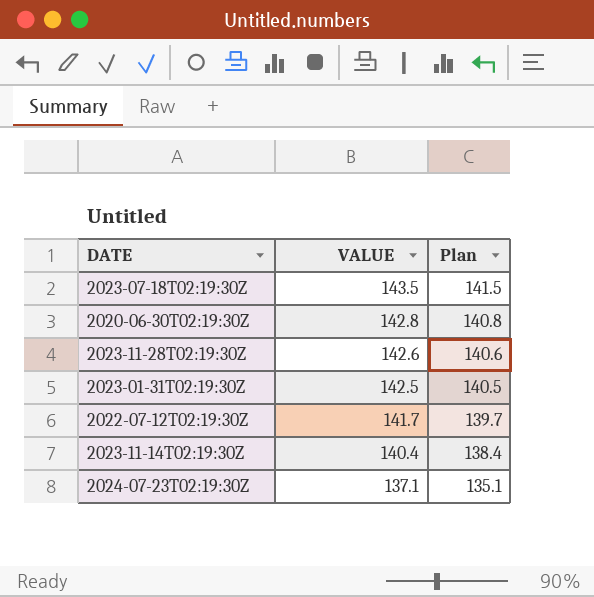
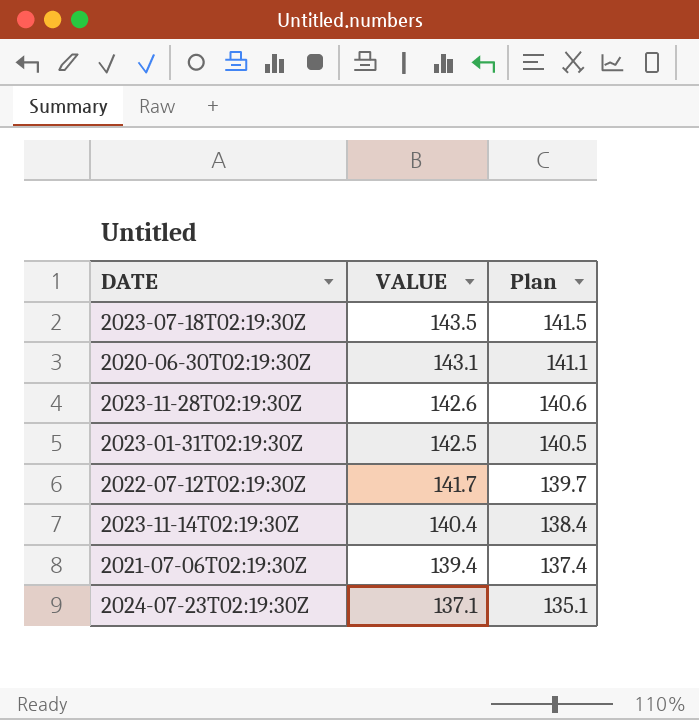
2020-06-30T02:19:30Z | VALUE: 142.8 -> 143.1
2020-06-30T02:19:30Z | Plan: 140.8 -> 141.1
row 2021-07-06T02:19:30Z: none -> 139.4 | 137.4

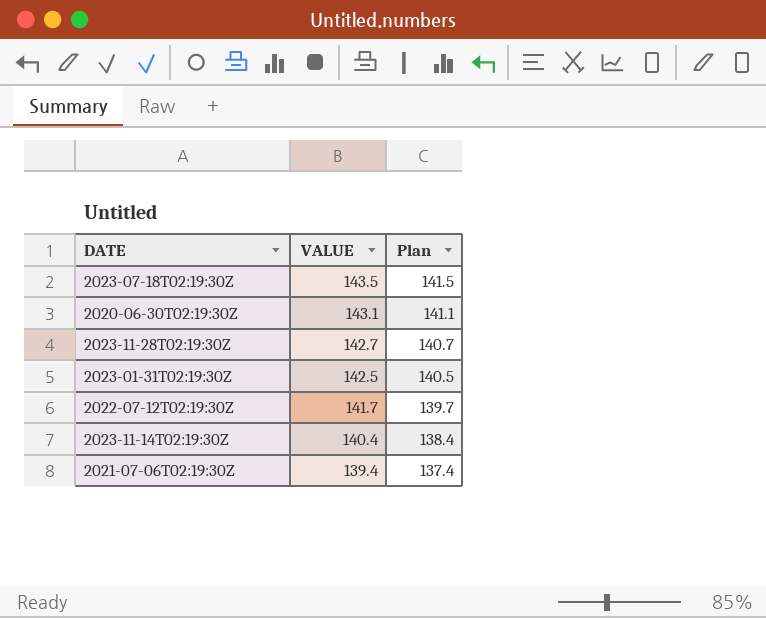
row 2024-07-23T02:19:30Z: 137.1 | 135.1 -> none
2023-11-28T02:19:30Z | VALUE: 142.6 -> 142.7
2023-11-28T02:19:30Z | Plan: 140.6 -> 140.7

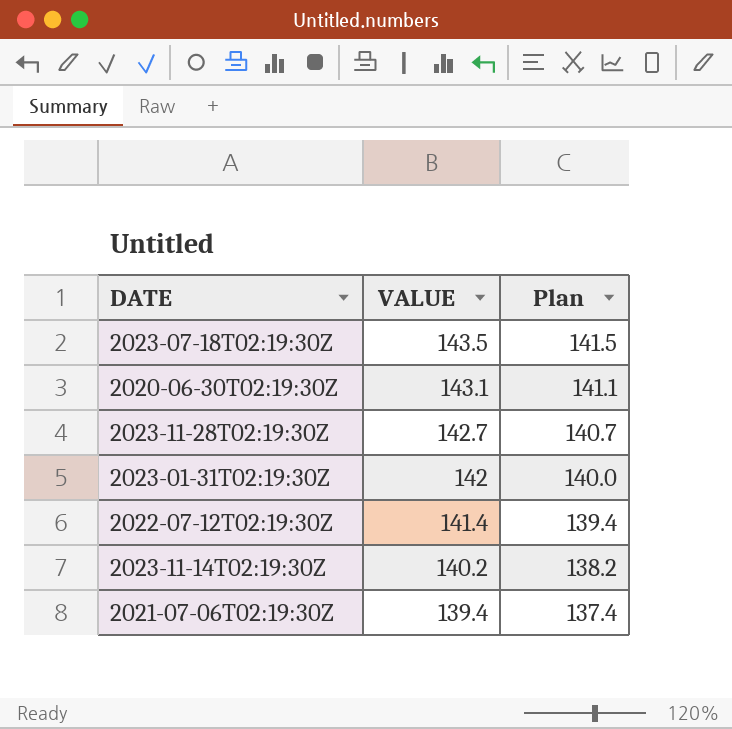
2023-01-31T02:19:30Z | VALUE: 142.5 -> 142
2023-01-31T02:19:30Z | Plan: 140.5 -> 140.0
2022-07-12T02:19:30Z | VALUE: 141.7 -> 141.4
2022-07-12T02:19:30Z | Plan: 139.7 -> 139.4
2023-11-14T02:19:30Z | VALUE: 140.4 -> 140.2
2023-11-14T02:19:30Z | Plan: 138.4 -> 138.2

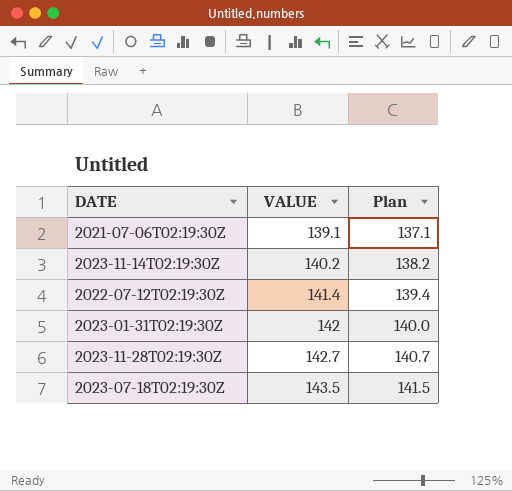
row order: VALUE descending -> VALUE ascending
row 2020-06-30T02:19:30Z: 143.1 | 141.1 -> none
2021-07-06T02:19:30Z | VALUE: 139.4 -> 139.1
2021-07-06T02:19:30Z | Plan: 137.4 -> 137.1

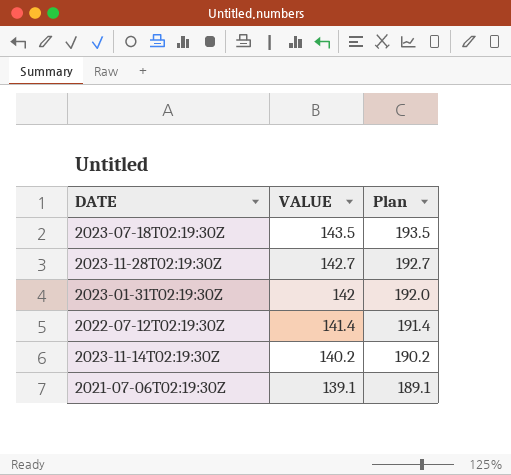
row order: VALUE ascending -> VALUE descending
column Plan | formula: [VALUE] - 2 -> [VALUE] + 50

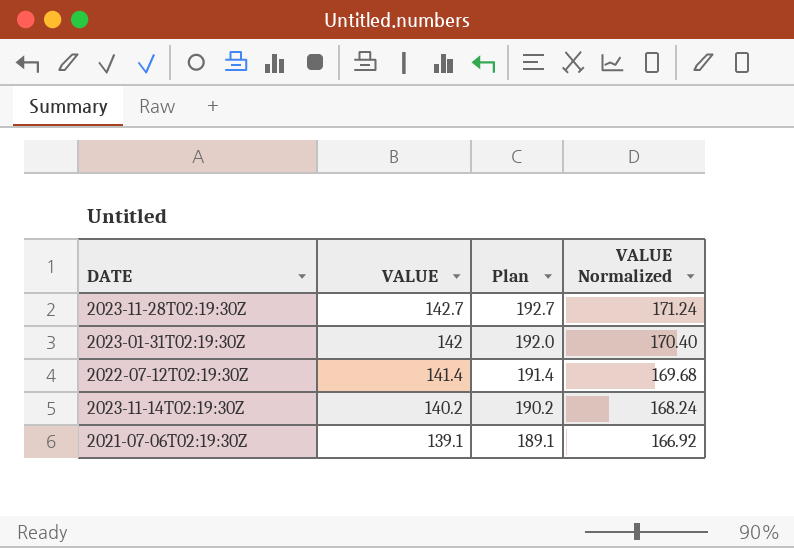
column VALUE Normalized | formula: none -> [VALUE] * 1.2
row 2023-07-18T02:19:30Z: 143.5 | 193.5 -> none

